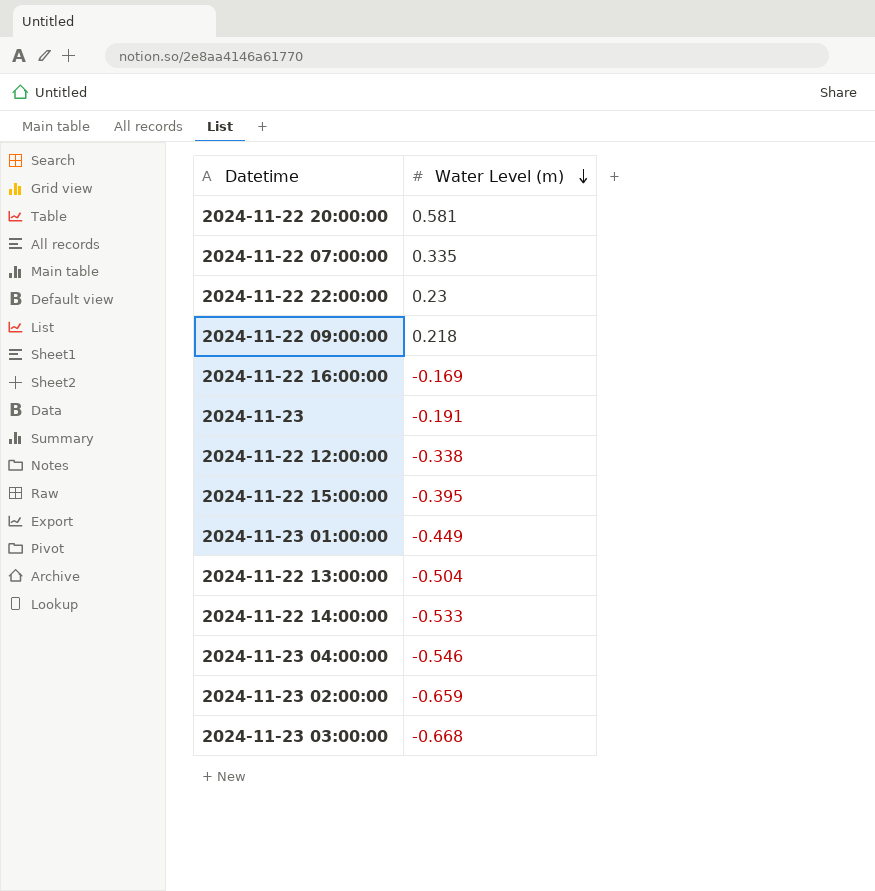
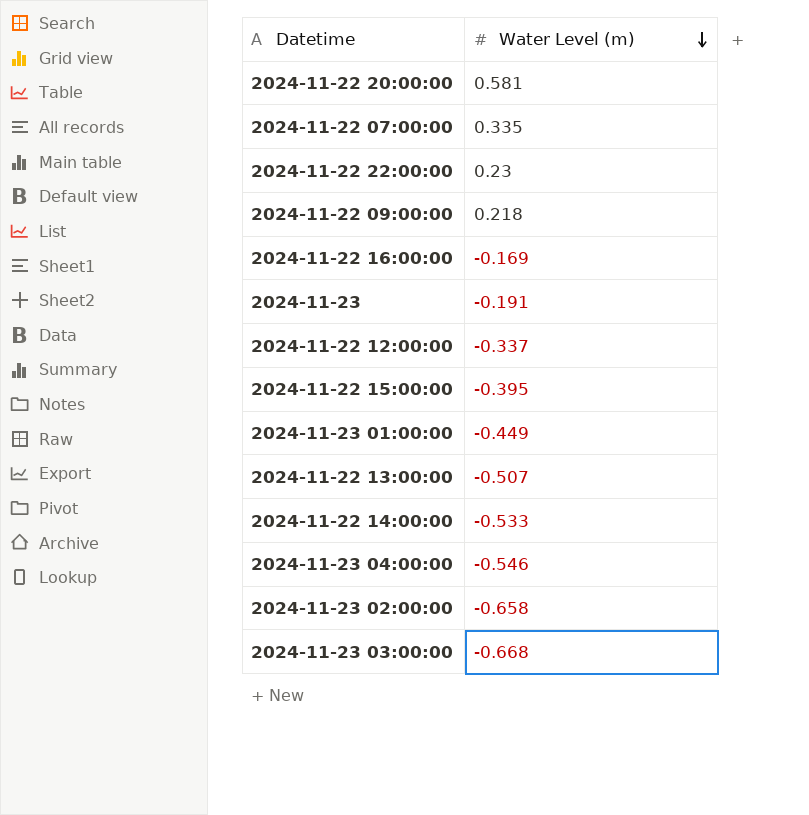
2024-11-22 12:00:00 | Water Level (m): -0.338 -> -0.337
2024-11-22 13:00:00 | Water Level (m): -0.504 -> -0.507
2024-11-23 02:00:00 | Water Level (m): -0.659 -> -0.658

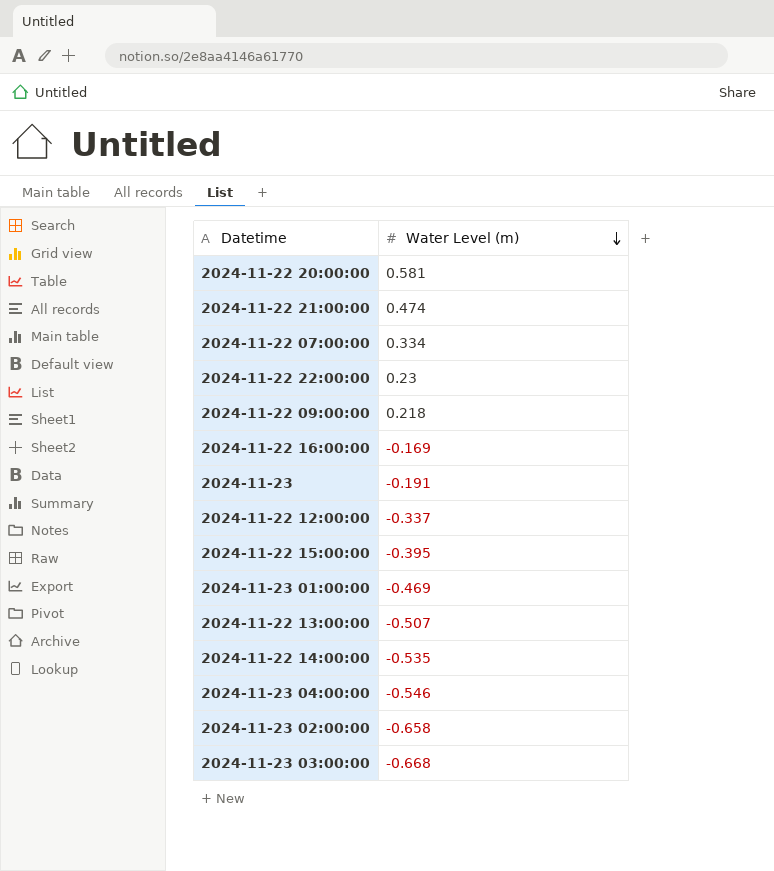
row 2024-11-22 21:00:00: none -> 0.474
2024-11-22 07:00:00 | Water Level (m): 0.335 -> 0.334
2024-11-23 01:00:00 | Water Level (m): -0.449 -> -0.469
2024-11-22 14:00:00 | Water Level (m): -0.533 -> -0.535

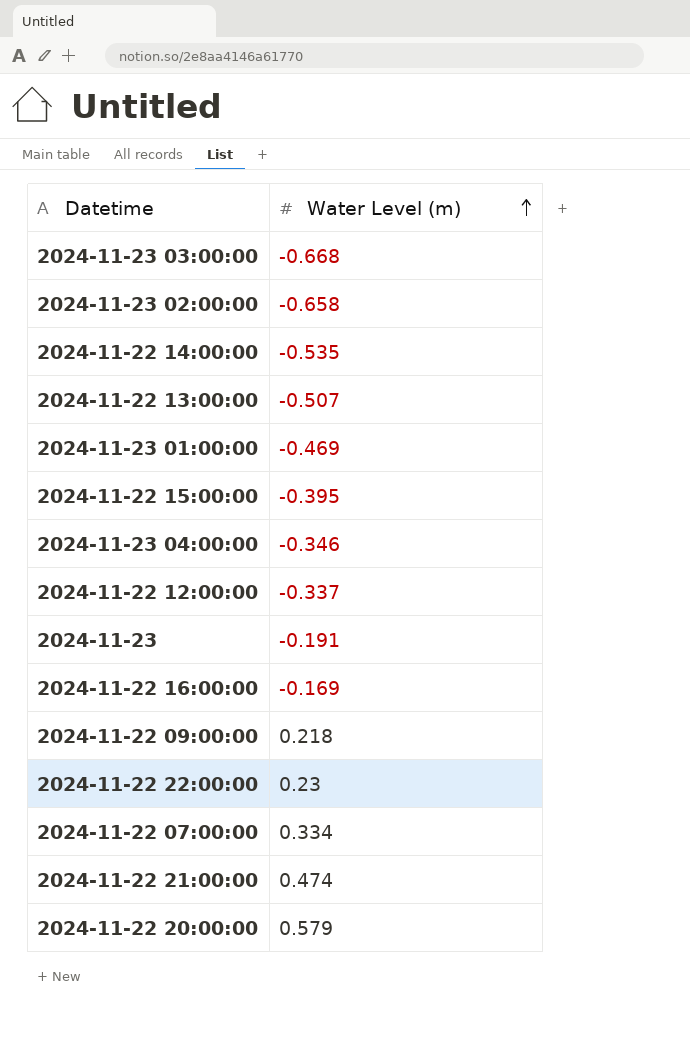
row order: Water Level (m) descending -> Water Level (m) ascending
2024-11-23 04:00:00 | Water Level (m): -0.546 -> -0.346
2024-11-22 20:00:00 | Water Level (m): 0.581 -> 0.579

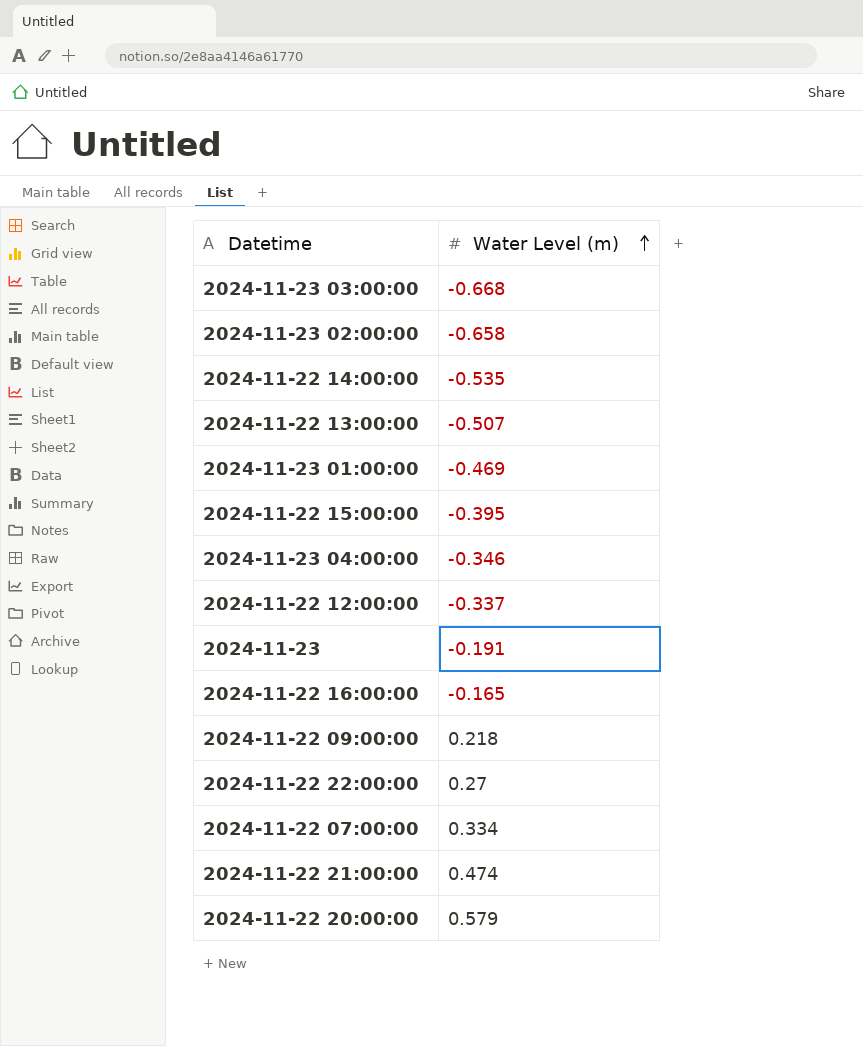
2024-11-22 16:00:00 | Water Level (m): -0.169 -> -0.165
2024-11-22 22:00:00 | Water Level (m): 0.23 -> 0.27

